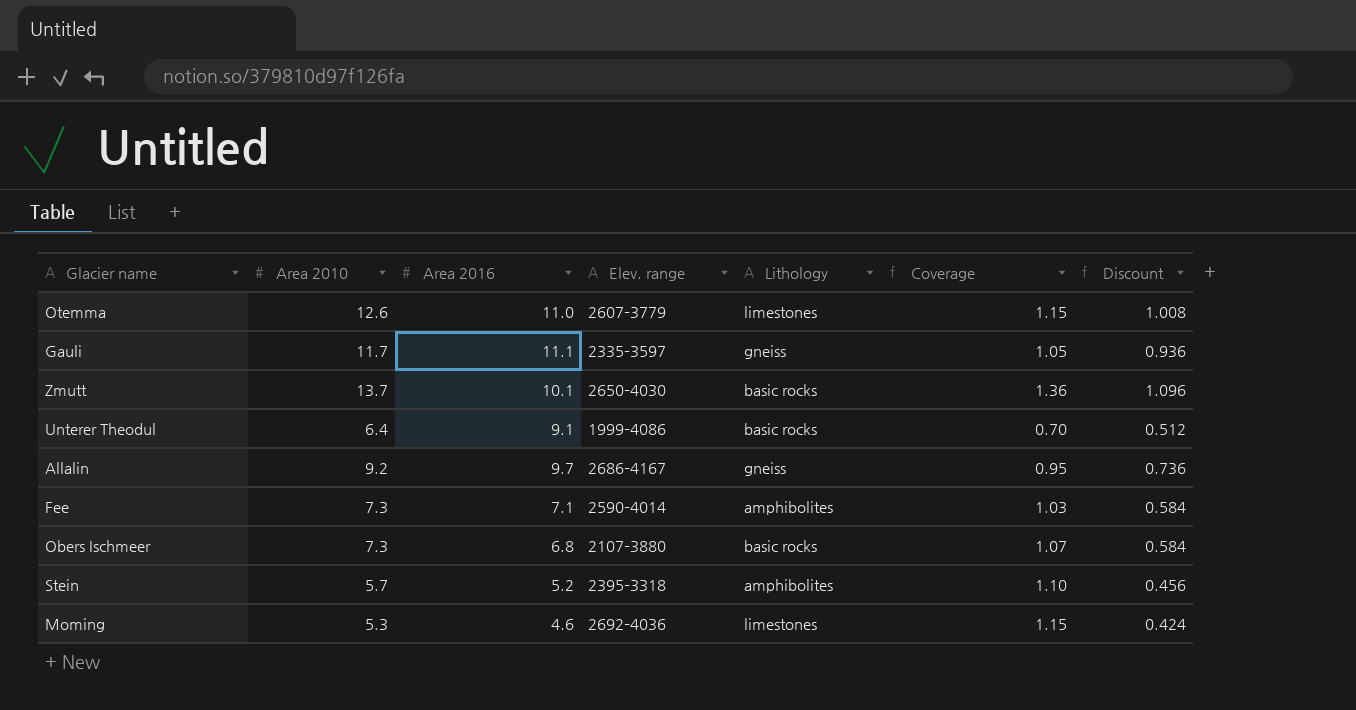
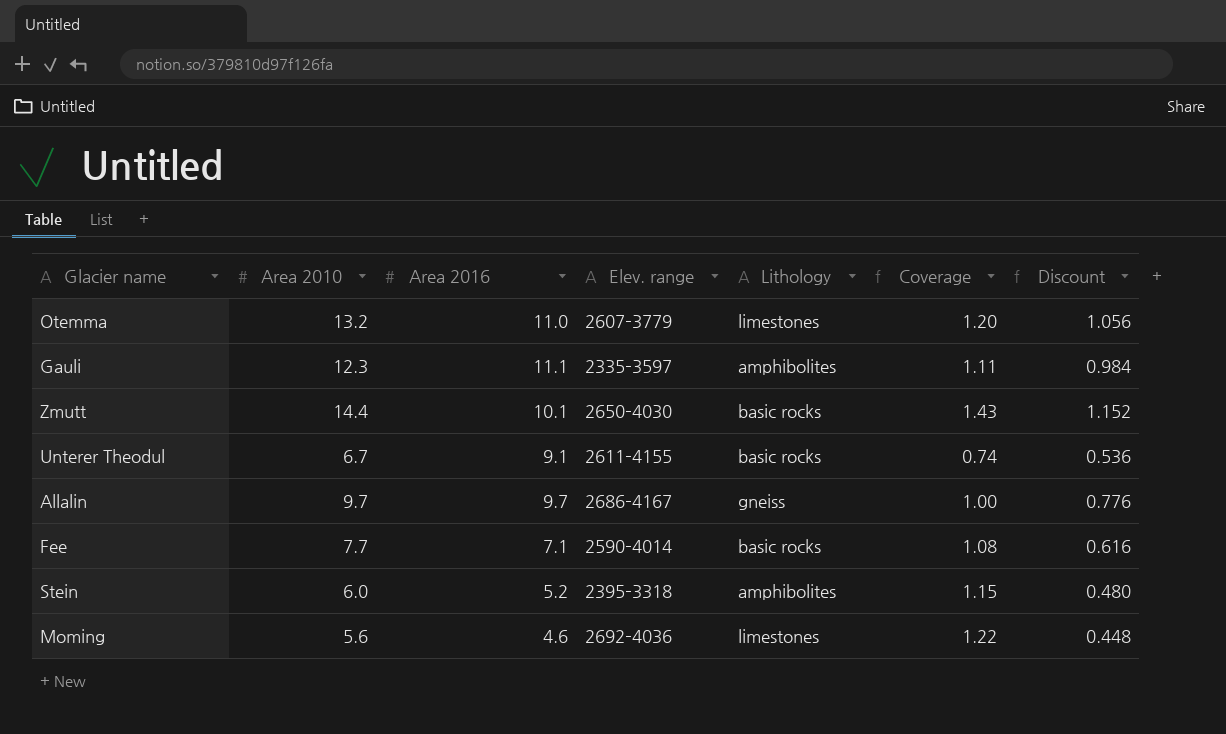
row Obers Ischmeer: 7.3 | 6.8 | 2107–3880 | basic rocks | 1.07 | 0.584 -> none
Otemma | Area 2010: 12.6 -> 13.2
Otemma | Coverage: 1.15 -> 1.20
Otemma | Discount: 1.008 -> 1.056
Gauli | Area 2010: 11.7 -> 12.3
Gauli | Lithology: gneiss -> amphibolites
Gauli | Coverage: 1.05 -> 1.11
Gauli | Discount: 0.936 -> 0.984
Zmutt | Area 2010: 13.7 -> 14.4
Zmutt | Coverage: 1.36 -> 1.43
Zmutt | Discount: 1.096 -> 1.152
Unterer Theodul | Area 2010: 6.4 -> 6.7
Unterer Theodul | Elev. range: 1999–4086 -> 2611–4155
Unterer Theodul | Coverage: 0.70 -> 0.74
Unterer Theodul | Discount: 0.512 -> 0.536
Allalin | Area 2010: 9.2 -> 9.7
Allalin | Coverage: 0.95 -> 1.00
Allalin | Discount: 0.736 -> 0.776
Fee | Area 2010: 7.3 -> 7.7
Fee | Lithology: amphibolites -> basic rocks
Fee | Coverage: 1.03 -> 1.08
Fee | Discount: 0.584 -> 0.616
Stein | Area 2010: 5.7 -> 6.0
Stein | Coverage: 1.10 -> 1.15
Stein | Discount: 0.456 -> 0.480
Moming | Area 2010: 5.3 -> 5.6
Moming | Coverage: 1.15 -> 1.22
Moming | Discount: 0.424 -> 0.448

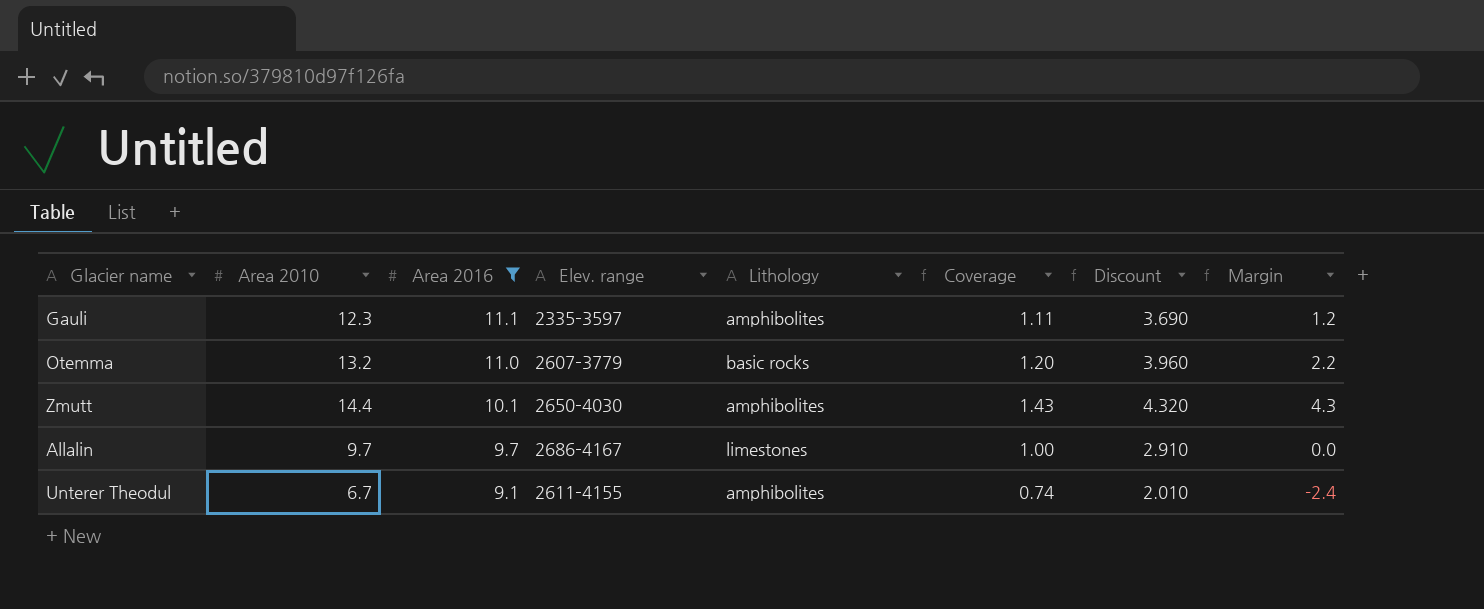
filter: none -> Area 2016 >= 9.1
row order: none -> Area 2016 descending
column Discount | formula: [Area 2010] * 0.08 -> [Area 2010] * 0.3
column Margin | formula: none -> [Area 2010] - [Area 2016]
Otemma | Lithology: limestones -> basic rocks
Zmutt | Lithology: basic rocks -> amphibolites
Allalin | Lithology: gneiss -> limestones
Unterer Theodul | Lithology: basic rocks -> amphibolites

